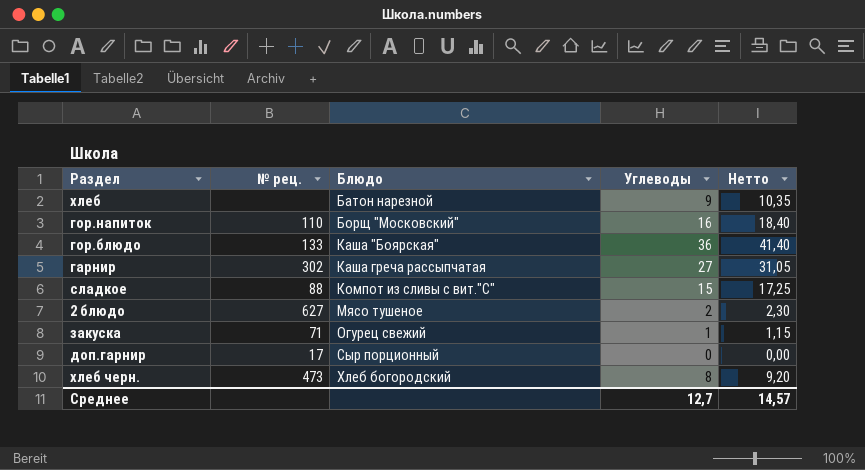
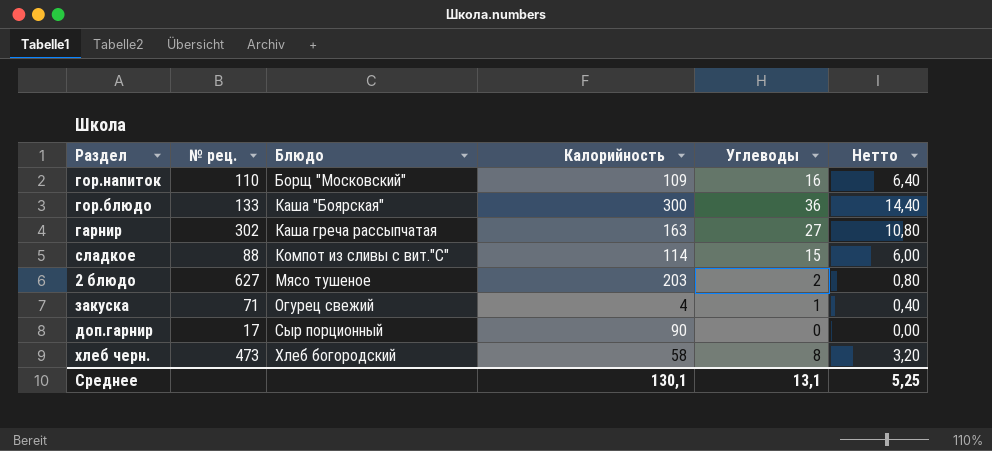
column Калорийность | position: none -> 4
column Нетто | formula: [Углеводы] * 1,15 -> [Углеводы] * 0,4
row хлеб: none | Батон нарезной | 9 | 10,35 -> none
Среднее | Углеводы: 12,7 -> 13,1
Среднее | Нетто: 14,57 -> 5,25

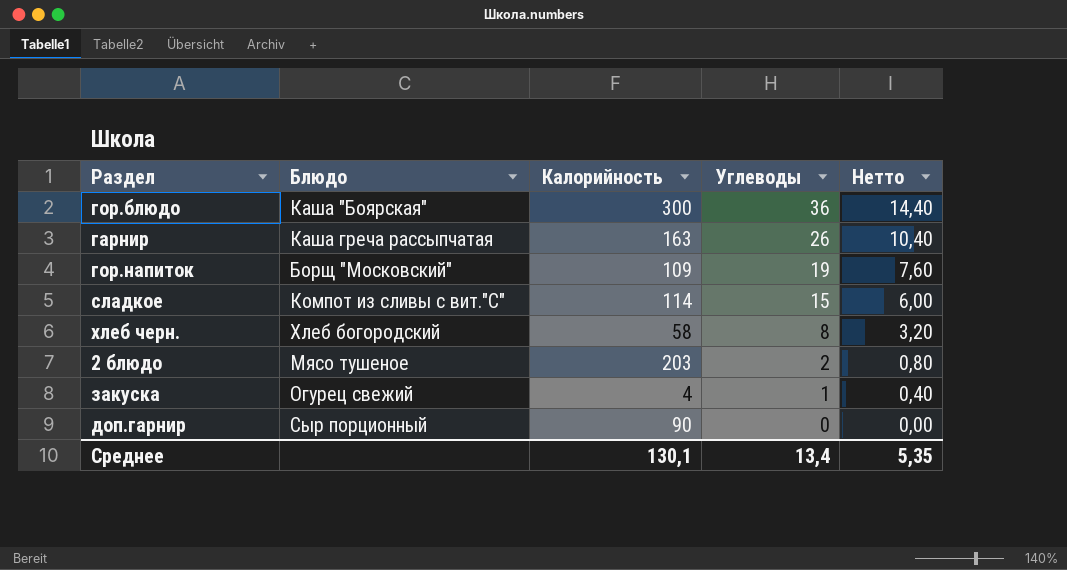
row order: Блюдо ascending -> Углеводы descending
column № рец. | position: 2 -> none
гарнир | Углеводы: 27 -> 26
гарнир | Нетто: 10,80 -> 10,40
гор.напиток | Углеводы: 16 -> 19
гор.напиток | Нетто: 6,40 -> 7,60
Среднее | Углеводы: 13,1 -> 13,4
Среднее | Нетто: 5,25 -> 5,35

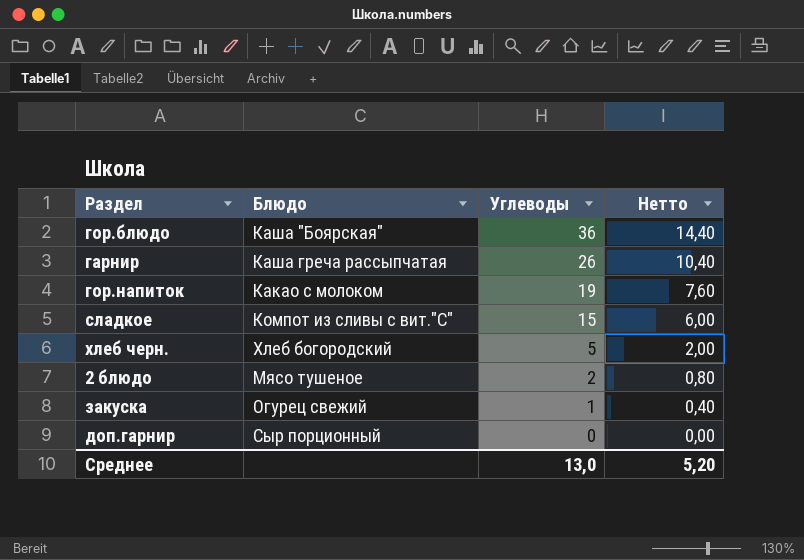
column Калорийность | position: 3 -> none
гор.напиток | Блюдо: Борщ "Московский" -> Какао с молоком
хлеб черн. | Углеводы: 8 -> 5
хлеб черн. | Нетто: 3,20 -> 2,00
Среднее | Углеводы: 13,4 -> 13,0
Среднее | Нетто: 5,35 -> 5,20

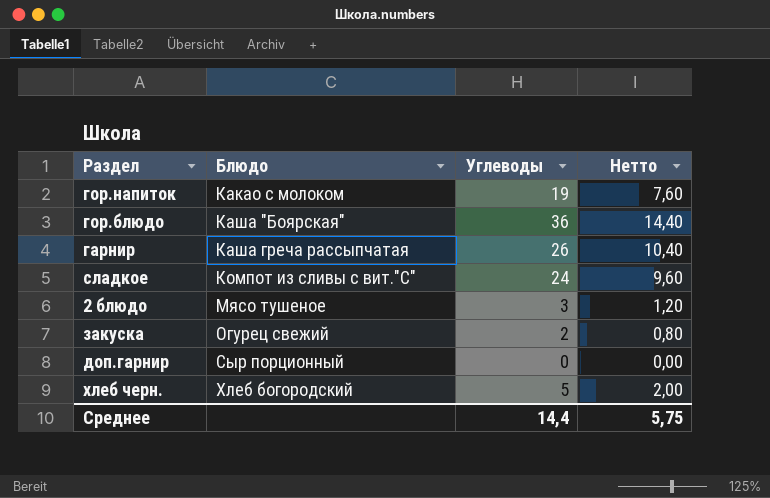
row order: Углеводы descending -> Блюдо ascending
сладкое | Углеводы: 15 -> 24
сладкое | Нетто: 6,00 -> 9,60
2 блюдо | Углеводы: 2 -> 3
2 блюдо | Нетто: 0,80 -> 1,20
закуска | Углеводы: 1 -> 2
закуска | Нетто: 0,40 -> 0,80
Среднее | Углеводы: 13,0 -> 14,4
Среднее | Нетто: 5,20 -> 5,75

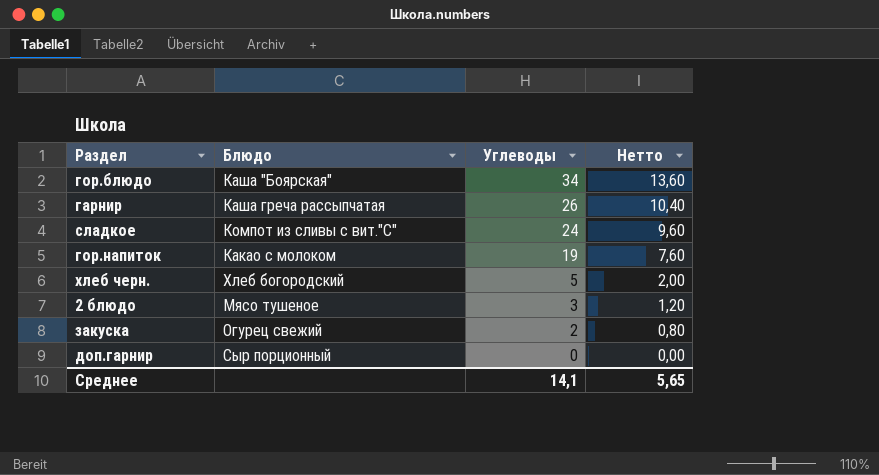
row order: Блюдо ascending -> Углеводы descending
гор.блюдо | Углеводы: 36 -> 34
гор.блюдо | Нетто: 14,40 -> 13,60
Среднее | Углеводы: 14,4 -> 14,1
Среднее | Нетто: 5,75 -> 5,65

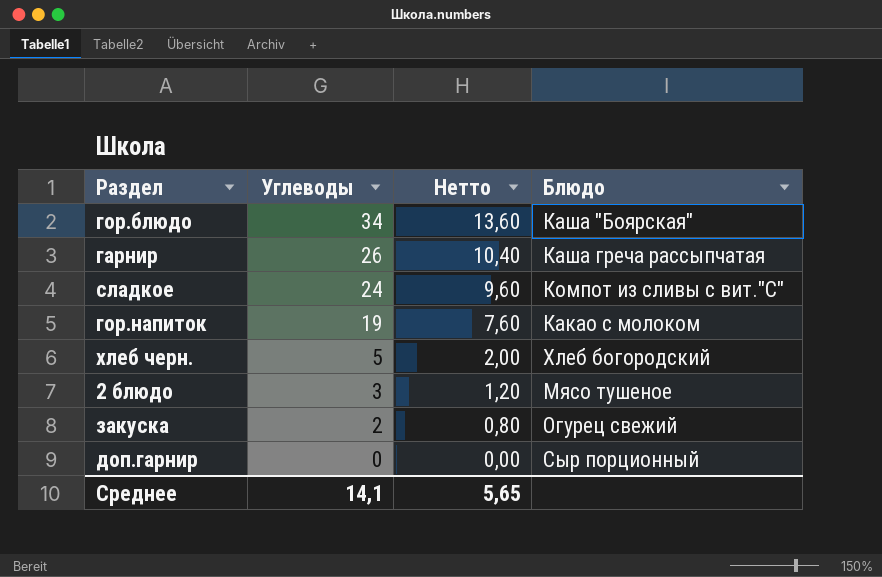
column Блюдо | position: 2 -> 4

